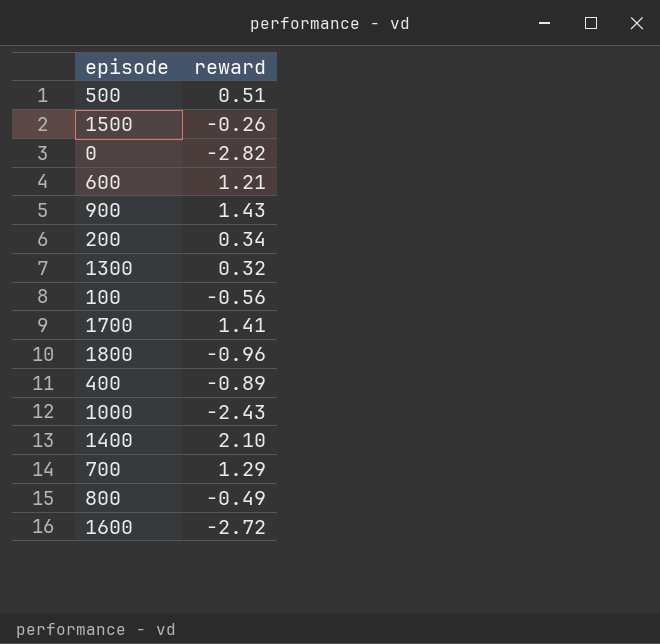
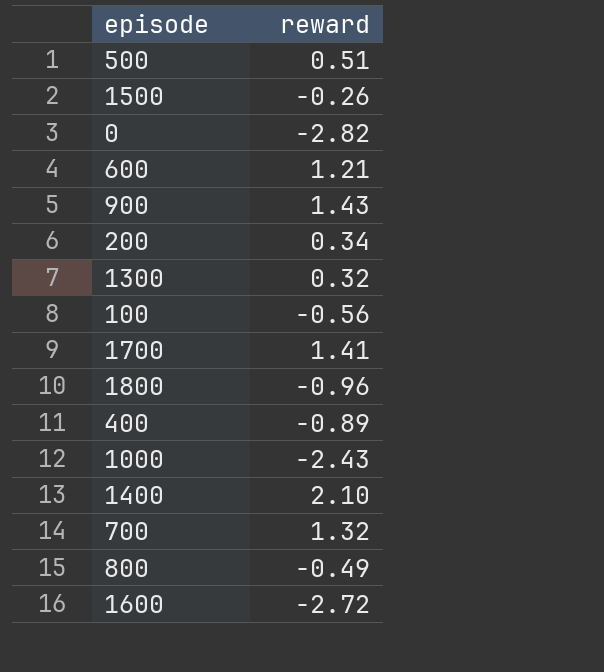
700 | reward: 1.29 -> 1.32

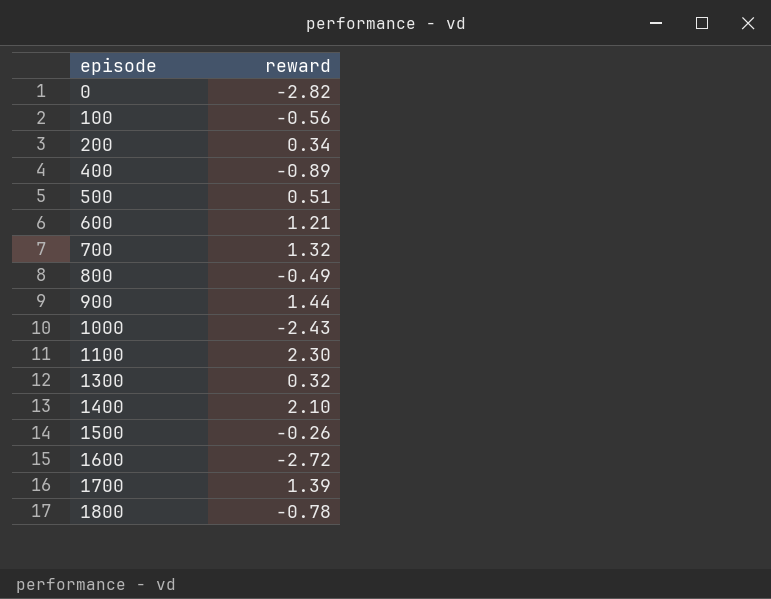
row order: none -> episode ascending
900 | reward: 1.43 -> 1.44
row 1100: none -> 2.30
1700 | reward: 1.41 -> 1.39
1800 | reward: -0.96 -> -0.78

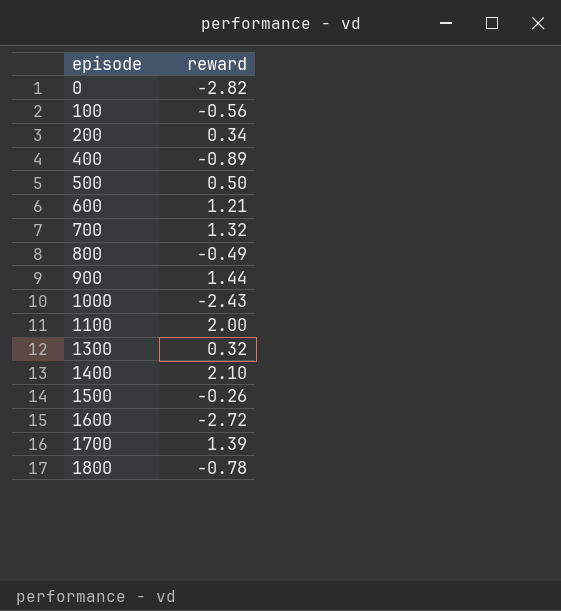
500 | reward: 0.51 -> 0.50
1100 | reward: 2.30 -> 2.00

